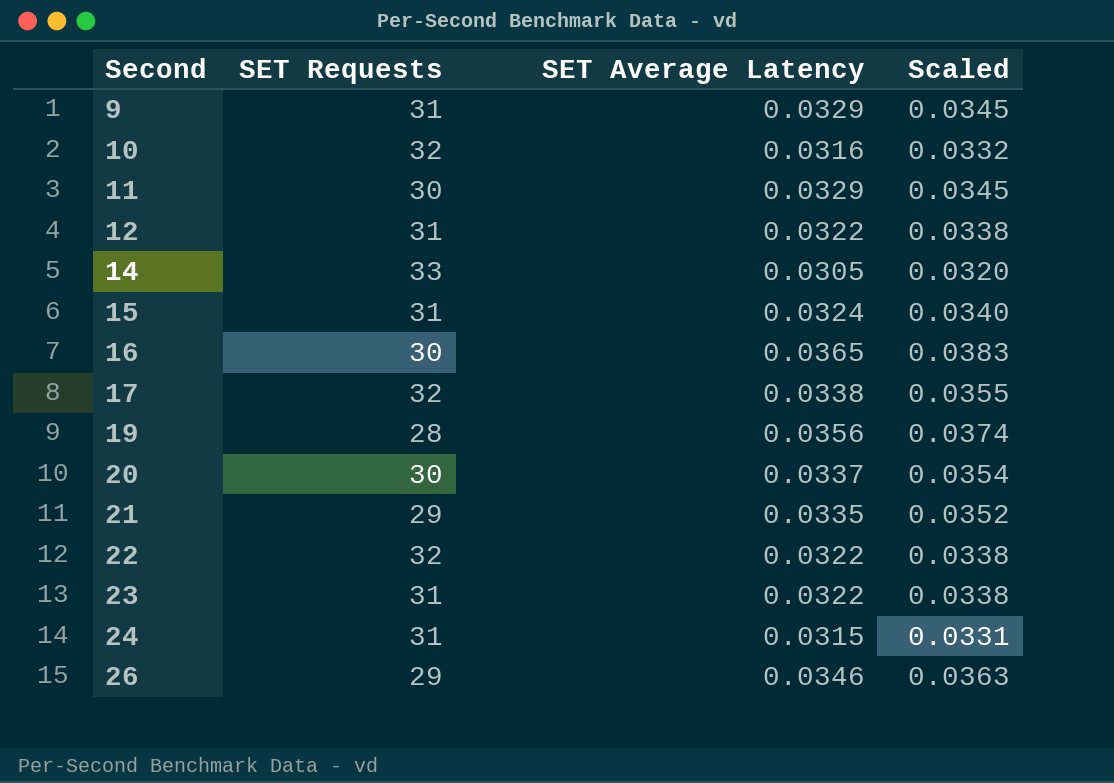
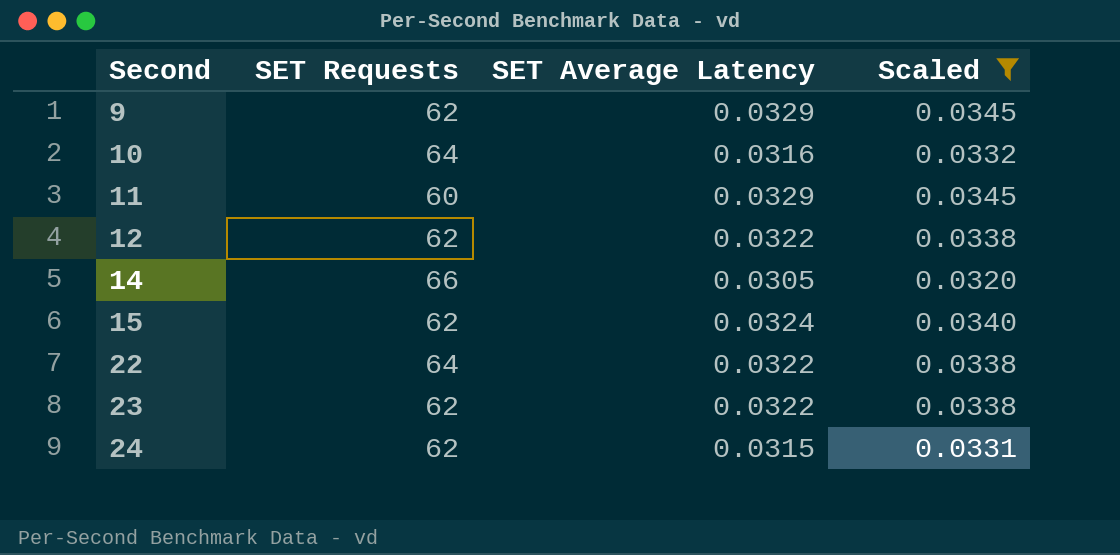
filter: none -> Scaled <= 0.0345
9 | SET Requests: 31 -> 62
10 | SET Requests: 32 -> 64
11 | SET Requests: 30 -> 60
12 | SET Requests: 31 -> 62
14 | SET Requests: 33 -> 66
15 | SET Requests: 31 -> 62
22 | SET Requests: 32 -> 64
23 | SET Requests: 31 -> 62
24 | SET Requests: 31 -> 62

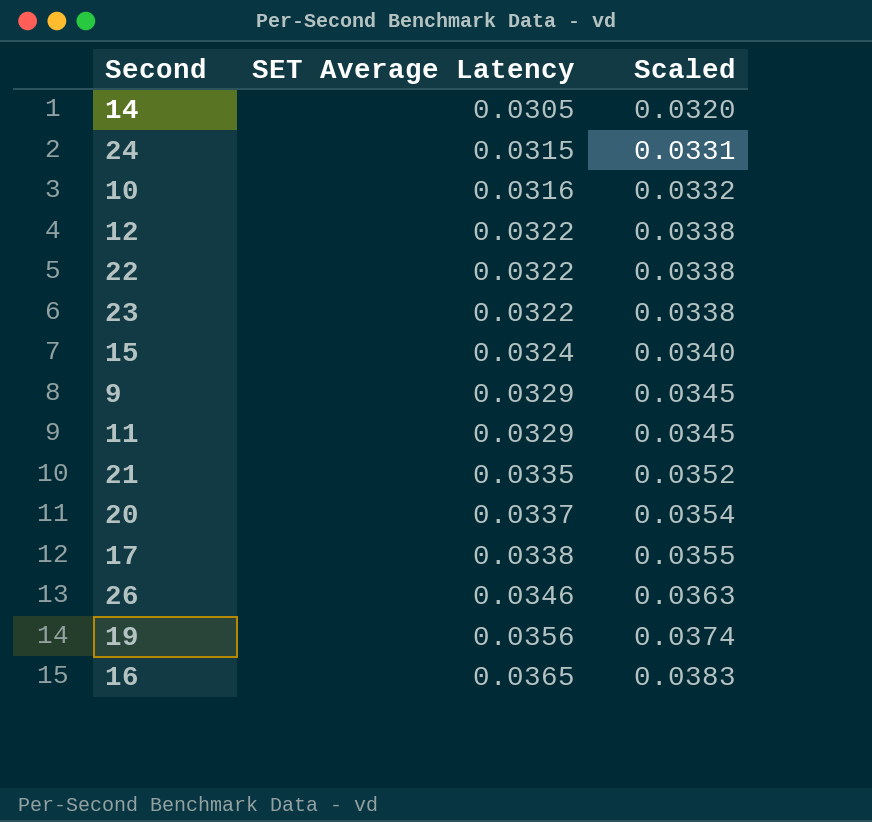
filter: Scaled <= 0.0345 -> none
row order: Second ascending -> SET Average Latency ascending
column SET Requests | position: 2 -> none

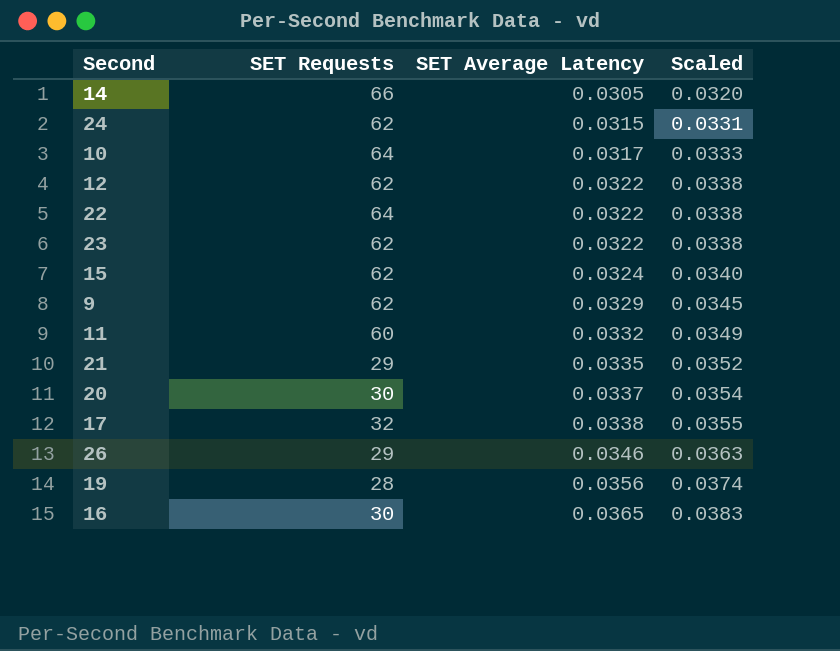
column SET Requests | position: none -> 2
10 | SET Average Latency: 0.0316 -> 0.0317
10 | Scaled: 0.0332 -> 0.0333
11 | SET Average Latency: 0.0329 -> 0.0332
11 | Scaled: 0.0345 -> 0.0349

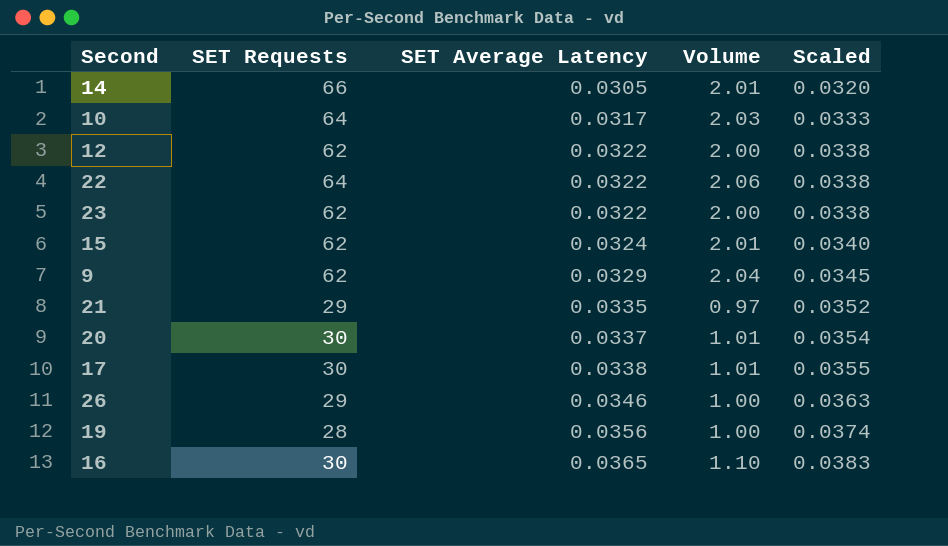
column Volume | formula: none -> [SET Requests] * [SET Average Latency]
row 24: 62 | 0.0315 | 0.0331 -> none
row 11: 60 | 0.0332 | 0.0349 -> none
17 | SET Requests: 32 -> 30

